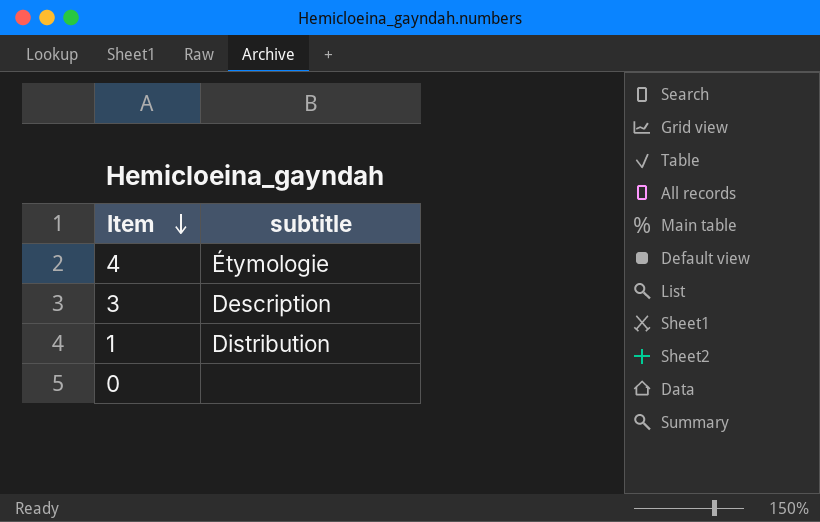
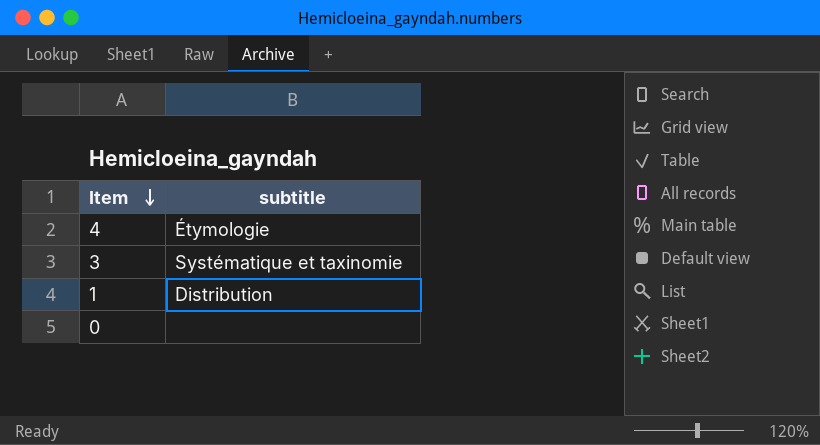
3 | subtitle: Description -> Systématique et taxinomie

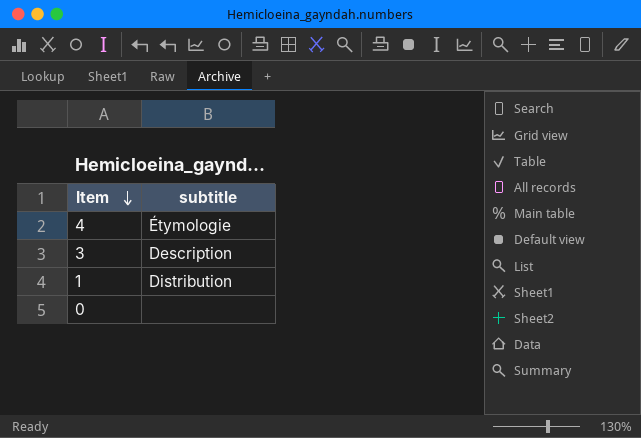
3 | subtitle: Systématique et taxinomie -> Description

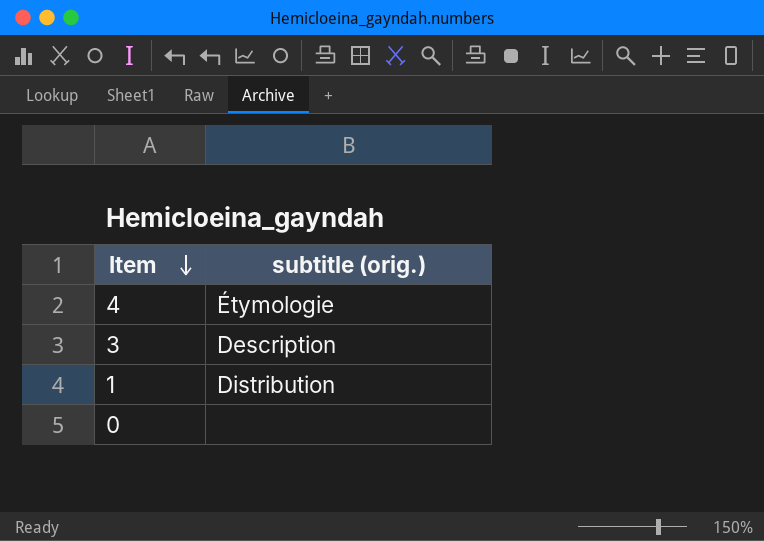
column name: subtitle -> subtitle (orig.)

